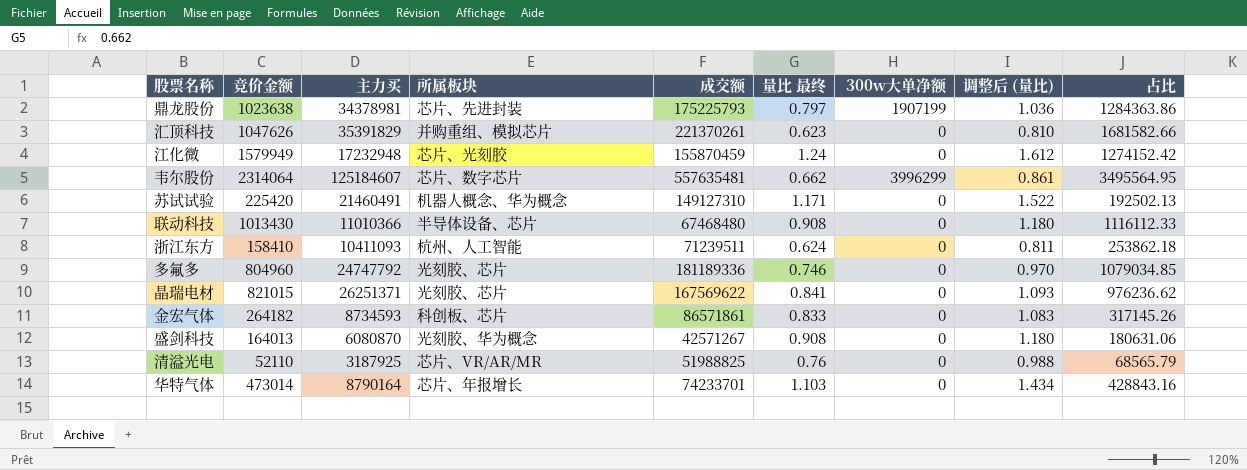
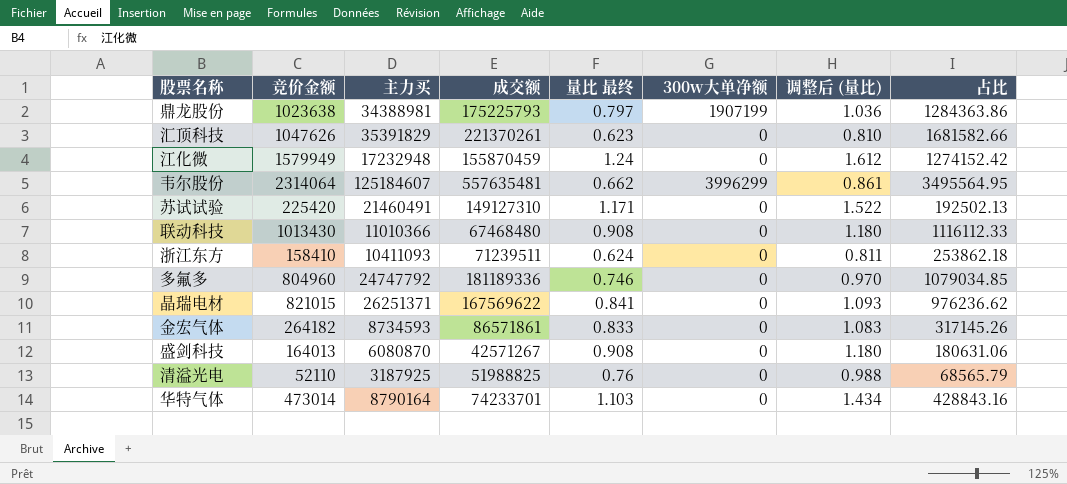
column 所属板块 | position: 4 -> none
鼎龙股份 | 主力买: 34378981 -> 34388981

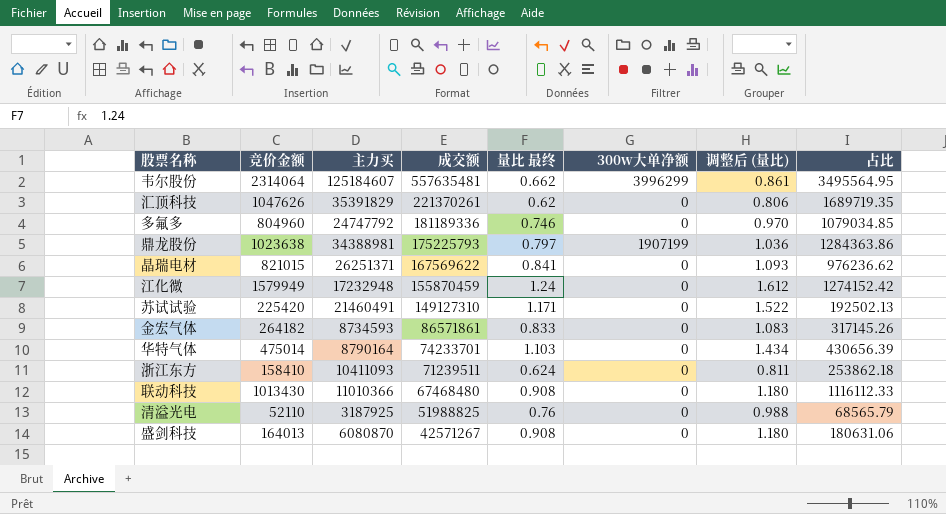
row order: none -> 成交额 descending
汇顶科技 | 量比 最终: 0.623 -> 0.62
汇顶科技 | 调整后 (量比): 0.810 -> 0.806
汇顶科技 | 占比: 1681582.66 -> 1689719.35
华特气体 | 竞价金额: 473014 -> 475014
华特气体 | 占比: 428843.16 -> 430656.39

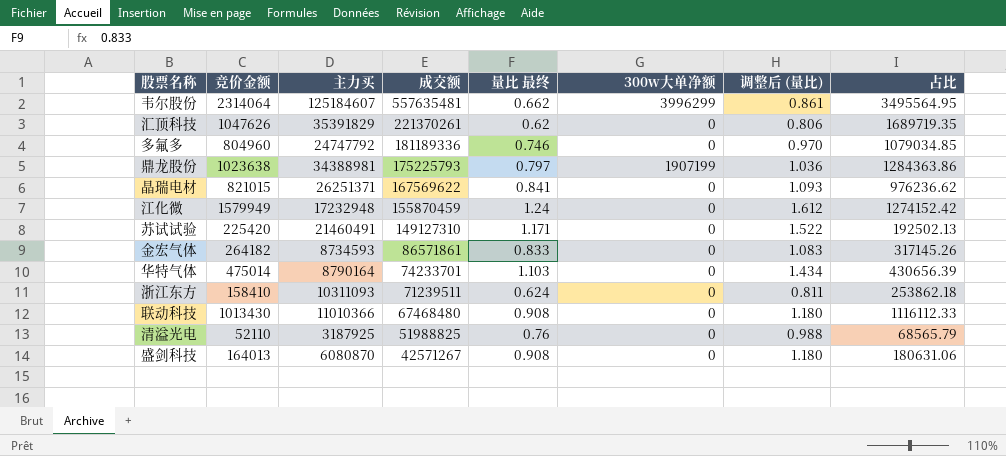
浙江东方 | 主力买: 10411093 -> 10311093

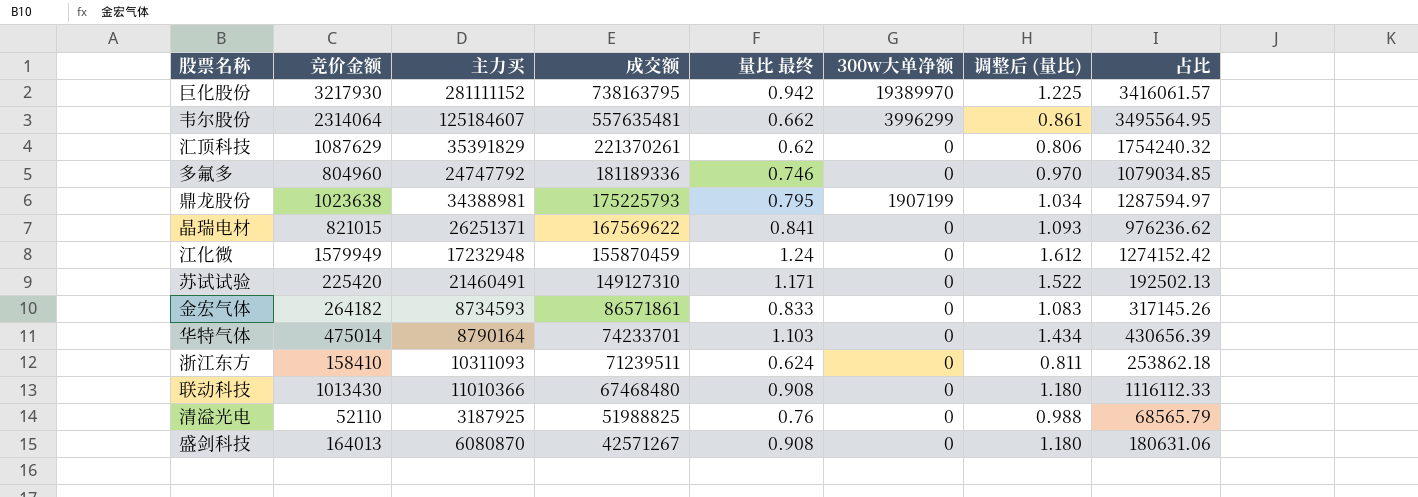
row 巨化股份: none -> 3217930 | 281111152 | 738163795 | 0.942 | 19389970 | 1.225 | 3416061.57
汇顶科技 | 竞价金额: 1047626 -> 1087629
汇顶科技 | 占比: 1689719.35 -> 1754240.32
鼎龙股份 | 量比 最终: 0.797 -> 0.795
鼎龙股份 | 调整后 (量比): 1.036 -> 1.034
鼎龙股份 | 占比: 1284363.86 -> 1287594.97

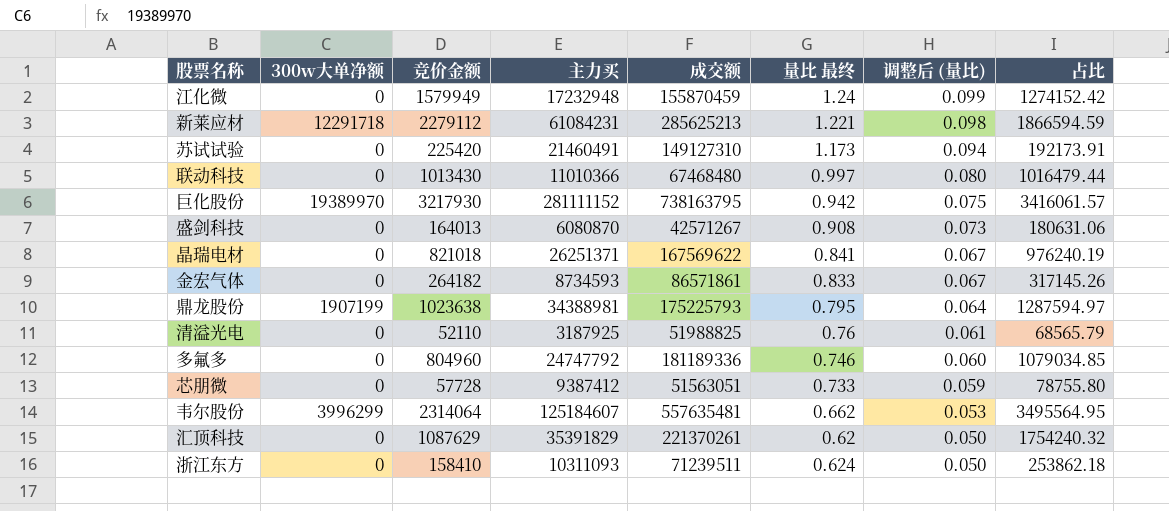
row order: 成交额 descending -> 调整后 (量比) descending
column 300w大单净额 | position: 6 -> 2
column 调整后 (量比) | formula: [量比 最终] * 1.3 -> [量比 最终] * 0.08
row 华特气体: 475014 | 8790164 | 74233701 | 1.103 | 0 | 1.434 | 430656.39 -> none
row 新莱应材: none -> 12291718 | 2279112 | 61084231 | 285625213 | 1.221 | 0.098 | 1866594.59
苏试试验 | 量比 最终: 1.171 -> 1.173
苏试试验 | 占比: 192502.13 -> 192173.91
联动科技 | 量比 最终: 0.908 -> 0.997
联动科技 | 占比: 1116112.33 -> 1016479.44
晶瑞电材 | 竞价金额: 821015 -> 821018
晶瑞电材 | 占比: 976236.62 -> 976240.19
row 芯朋微: none -> 0 | 57728 | 9387412 | 51563051 | 0.733 | 0.059 | 78755.80

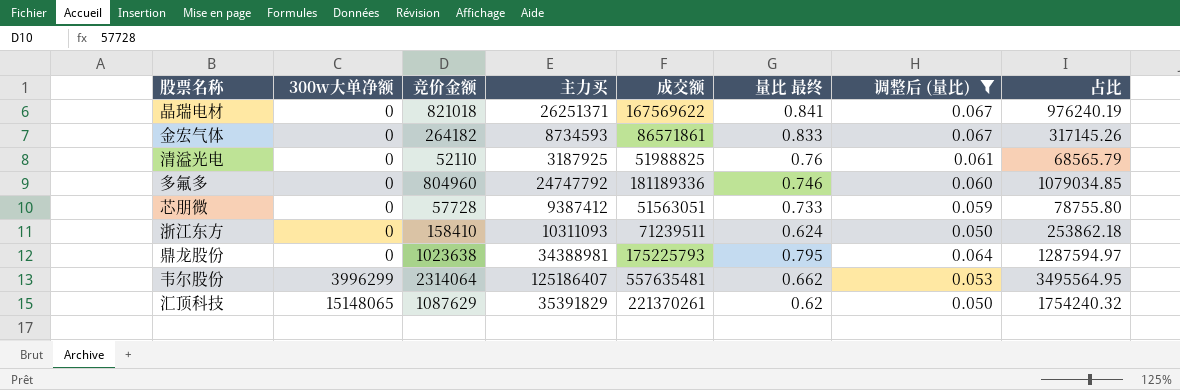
filter: none -> 调整后 (量比) <= 0.067
row order: 调整后 (量比) descending -> 300w大单净额 ascending
鼎龙股份 | 300w大单净额: 1907199 -> 0
韦尔股份 | 主力买: 125184607 -> 125186407
汇顶科技 | 300w大单净额: 0 -> 15148065

